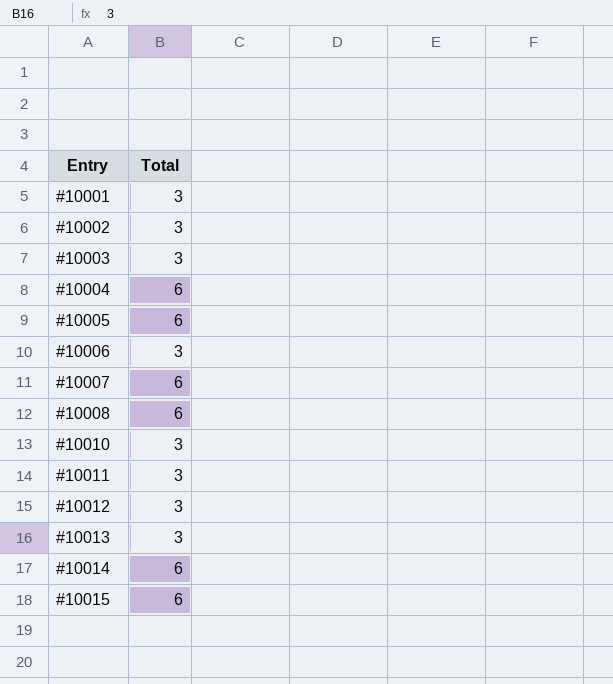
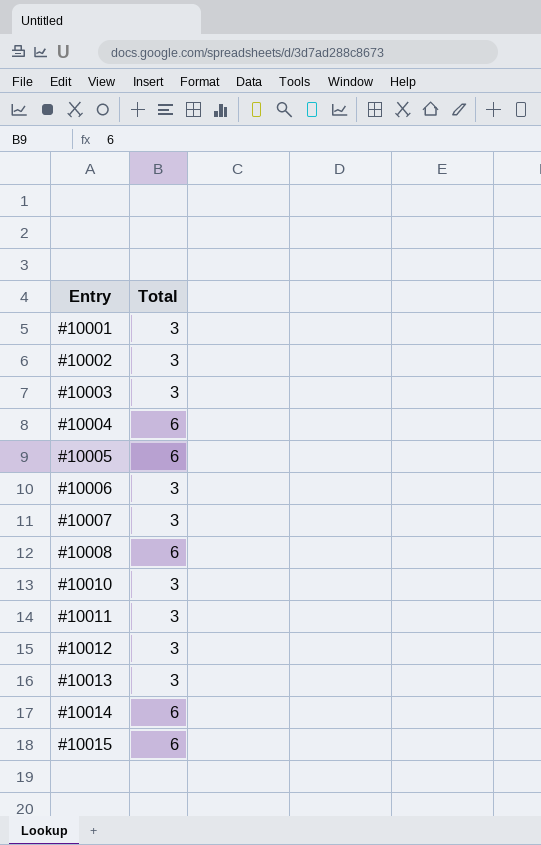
#10007 | Total: 6 -> 3

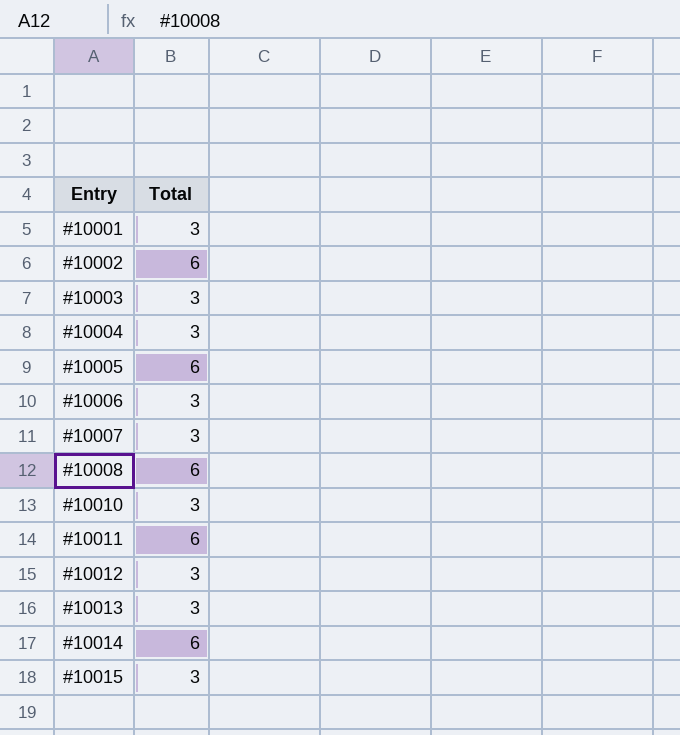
#10002 | Total: 3 -> 6
#10004 | Total: 6 -> 3
#10011 | Total: 3 -> 6
#10015 | Total: 6 -> 3

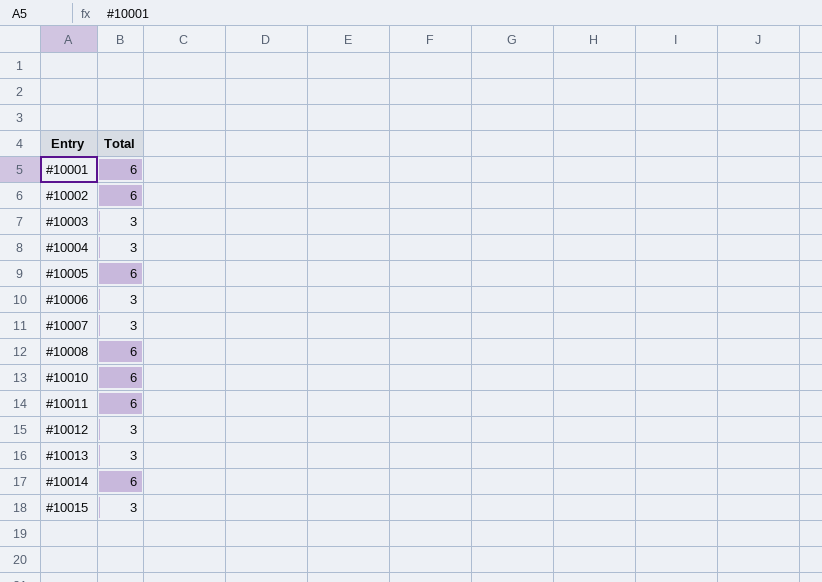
#10001 | Total: 3 -> 6
#10010 | Total: 3 -> 6

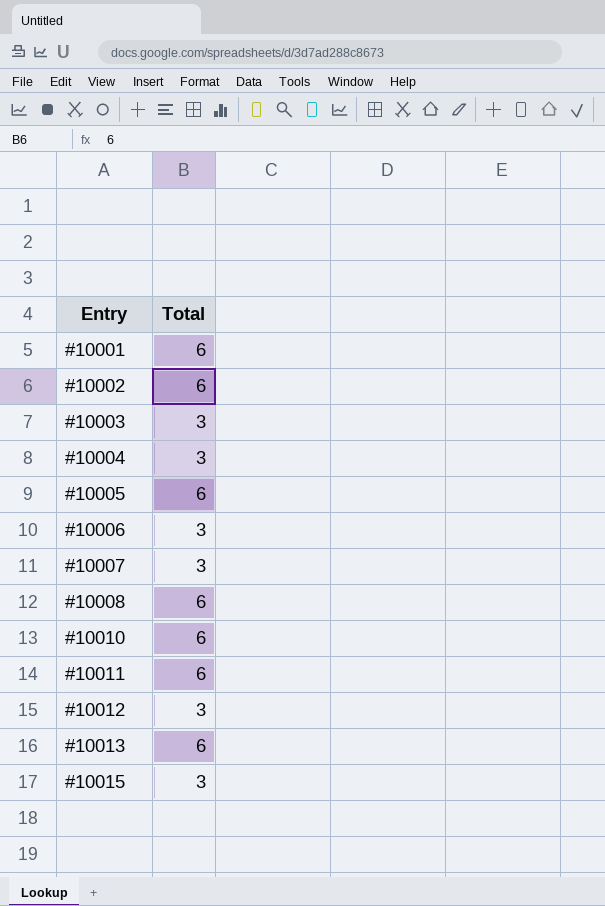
row #10014: 6 -> none
#10013 | Total: 3 -> 6

